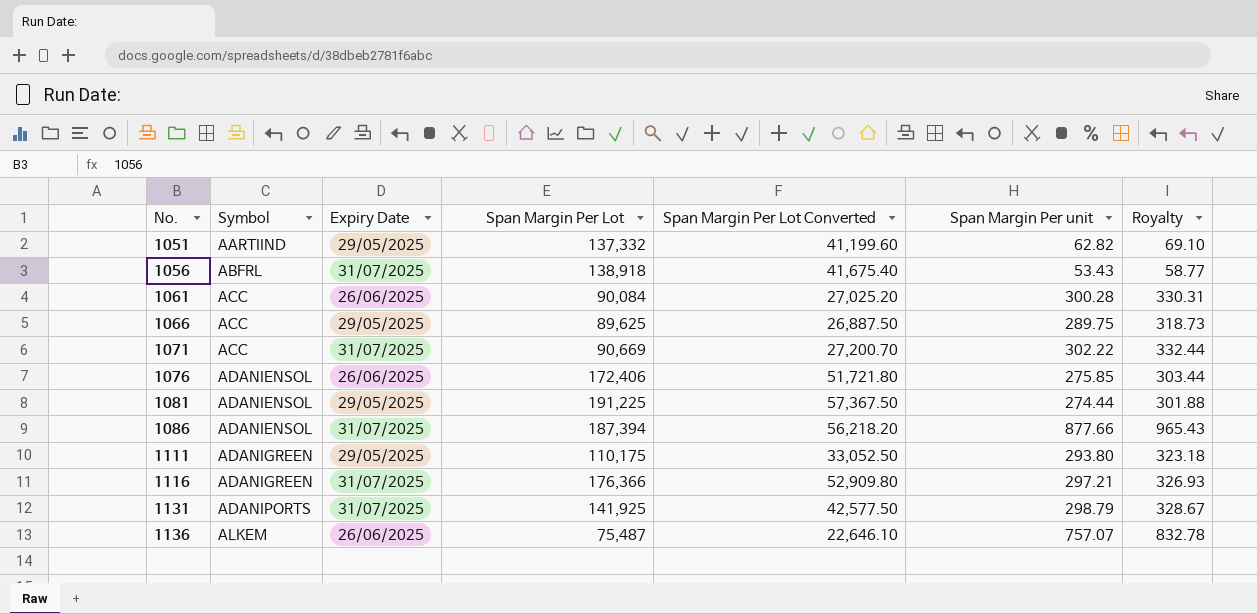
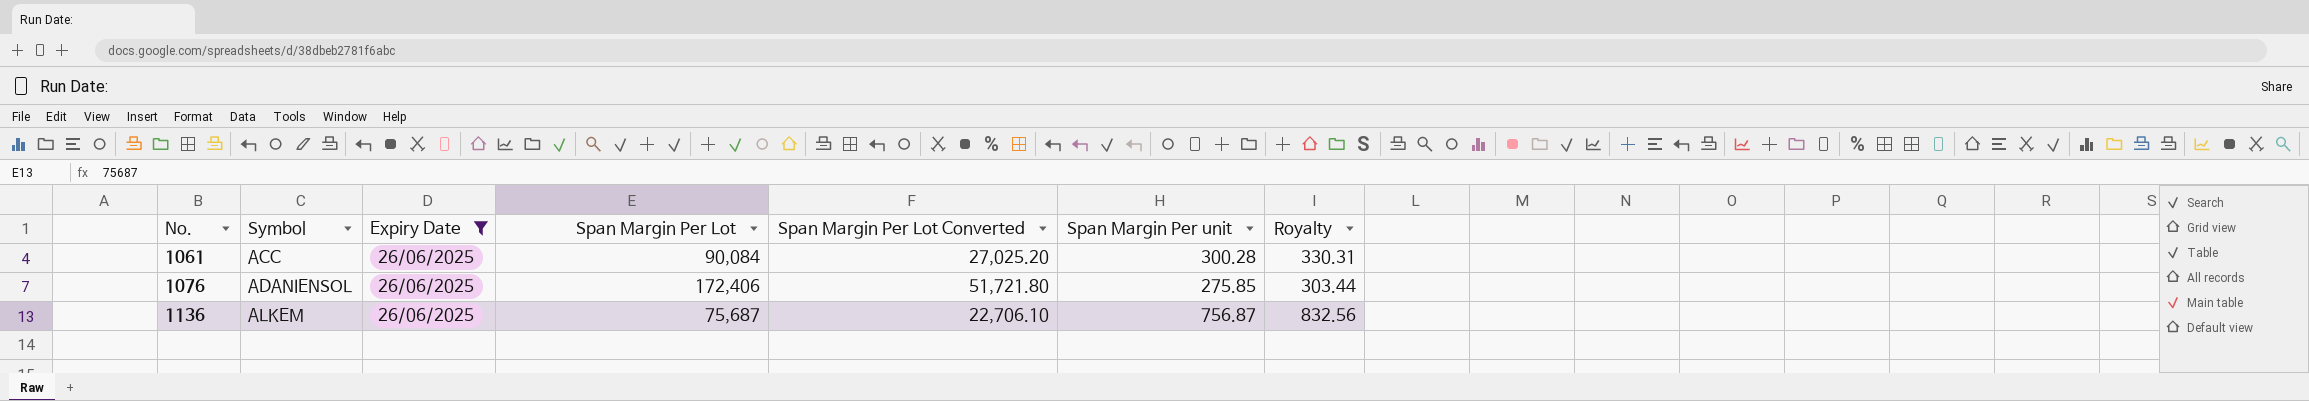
filter: none -> Expiry Date = 26/06/2025
1136 | Span Margin Per Lot: 75,487 -> 75,687
1136 | Span Margin Per Lot Converted: 22,646.10 -> 22,706.10
1136 | Span Margin Per unit: 757.07 -> 756.87
1136 | Royalty: 832.78 -> 832.56

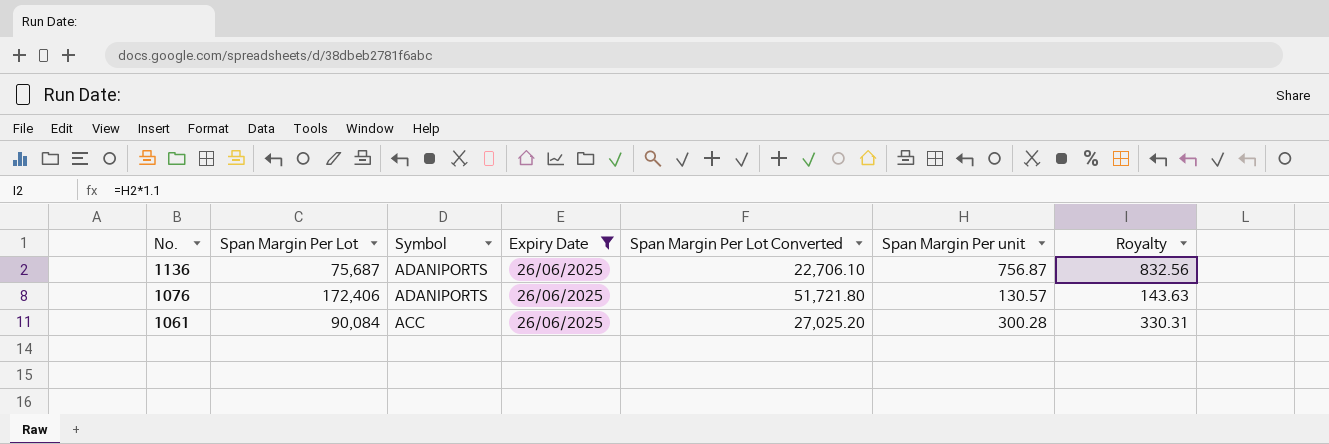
row order: No. ascending -> No. descending
column Span Margin Per Lot | position: 4 -> 2
1136 | Symbol: ALKEM -> ADANIPORTS
1076 | Symbol: ADANIENSOL -> ADANIPORTS
1076 | Span Margin Per unit: 275.85 -> 130.57
1076 | Royalty: 303.44 -> 143.63

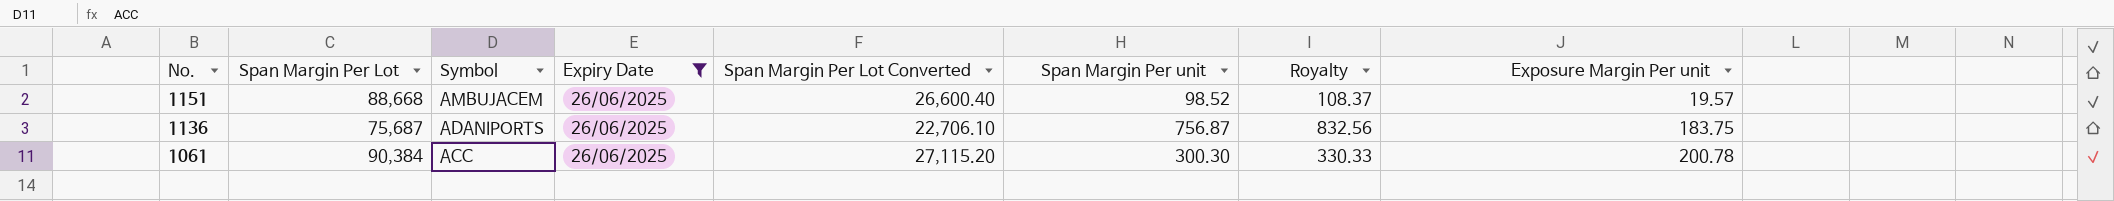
column Exposure Margin Per unit | position: none -> 8
row 1076: 172,406 | ADANIPORTS | 26/06/2025 | 51,721.80 | 130.57 | 143.63 -> none
row 1151: none -> 88,668 | AMBUJACEM | 26/06/2025 | 26,600.40 | 98.52 | 108.37 | 19.57
1061 | Span Margin Per Lot: 90,084 -> 90,384
1061 | Span Margin Per Lot Converted: 27,025.20 -> 27,115.20
1061 | Span Margin Per unit: 300.28 -> 300.30
1061 | Royalty: 330.31 -> 330.33

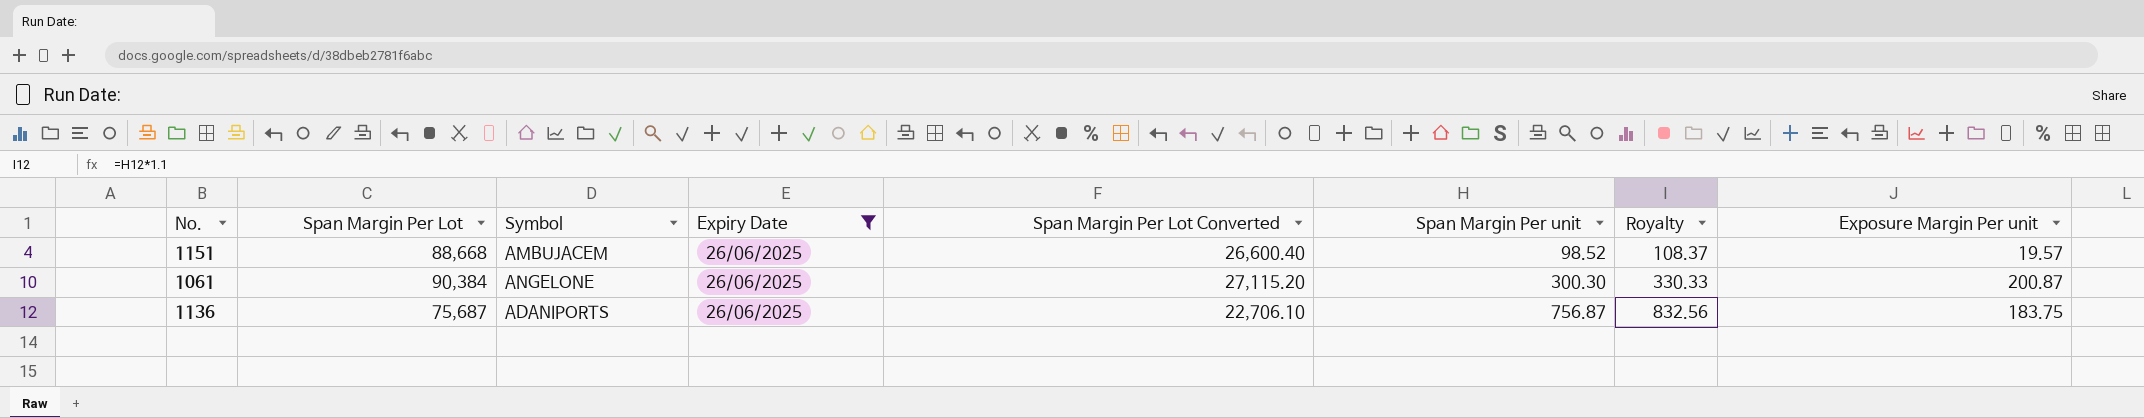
row order: No. descending -> Span Margin Per unit ascending
1061 | Symbol: ACC -> ANGELONE
1061 | Exposure Margin Per unit: 200.78 -> 200.87

